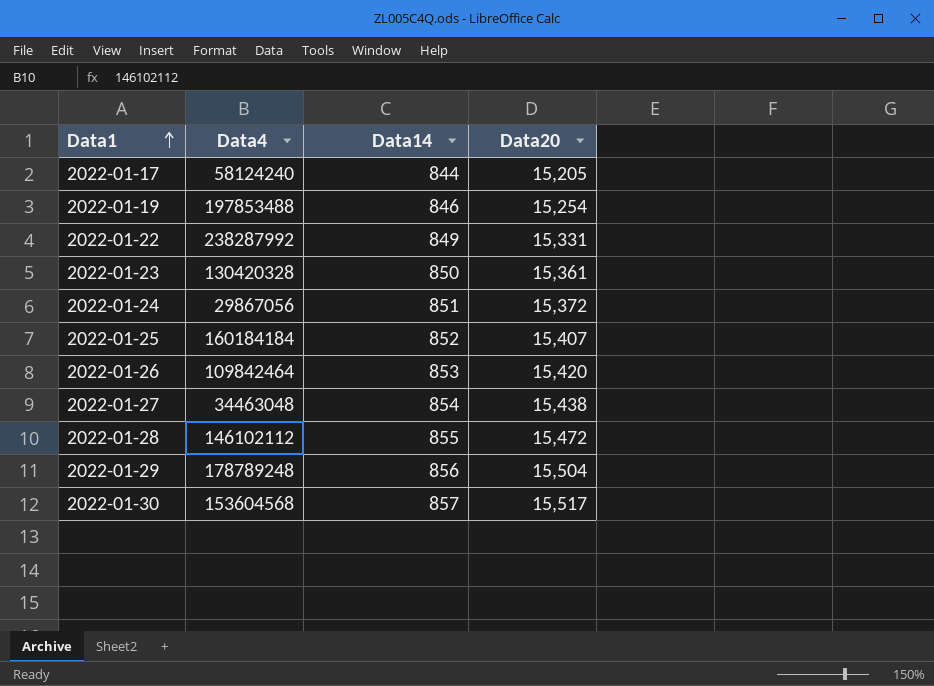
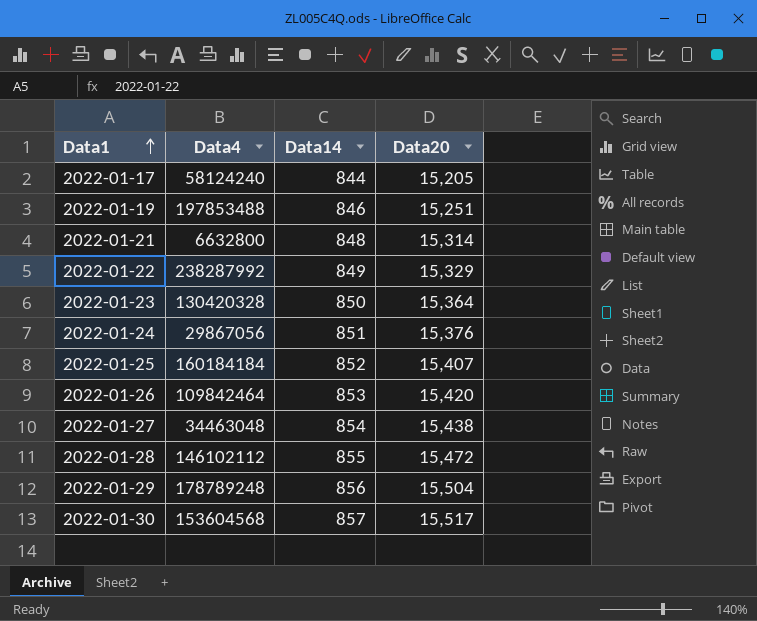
2022-01-19 | Data20: 15,254 -> 15,251
row 2022-01-21: none -> 6632800 | 848 | 15,314
2022-01-22 | Data20: 15,331 -> 15,329
2022-01-23 | Data20: 15,361 -> 15,364
2022-01-24 | Data20: 15,372 -> 15,376

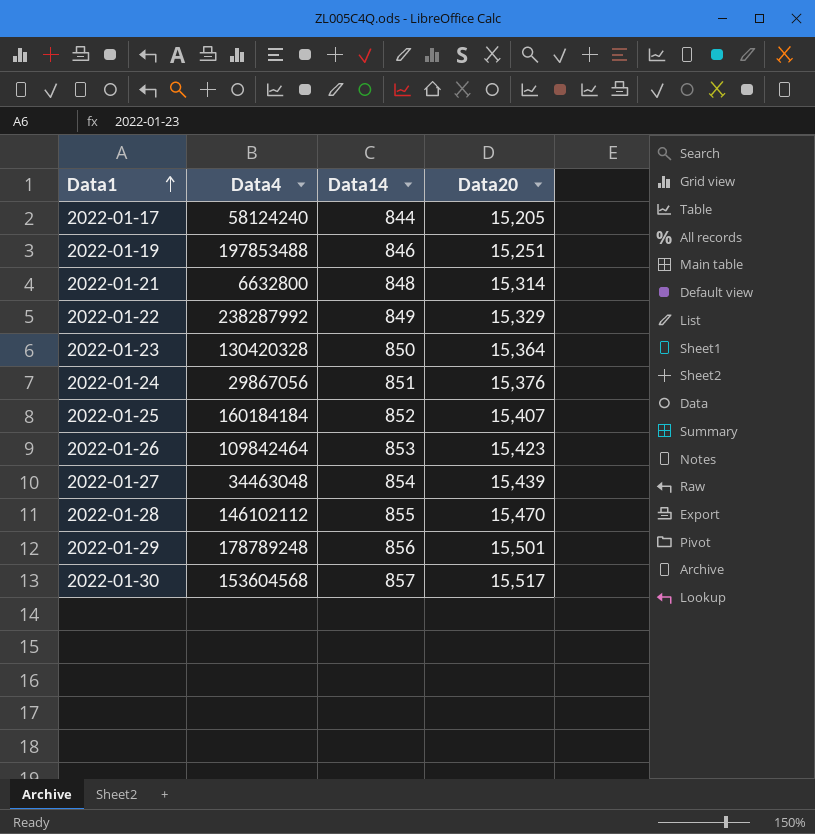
2022-01-26 | Data20: 15,420 -> 15,423
2022-01-27 | Data20: 15,438 -> 15,439
2022-01-28 | Data20: 15,472 -> 15,470
2022-01-29 | Data20: 15,504 -> 15,501

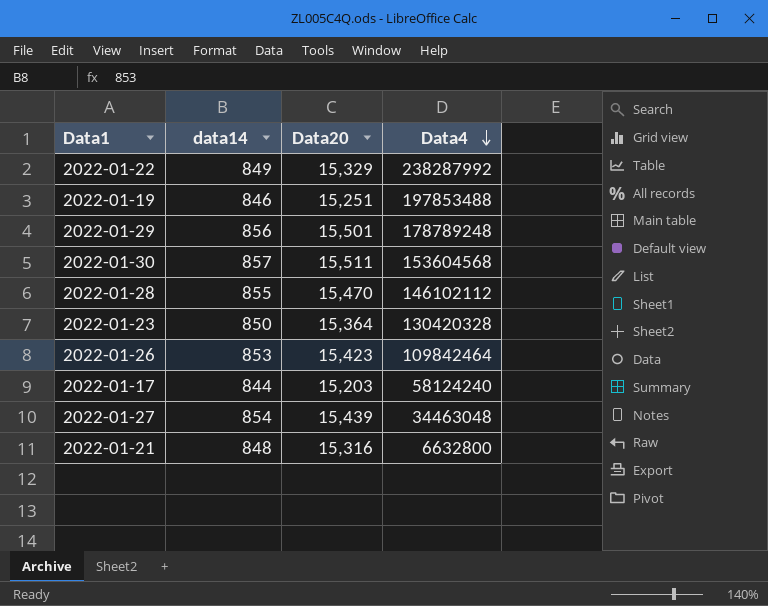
row order: Data1 ascending -> Data4 descending
column name: Data14 -> data14
column Data4 | position: 2 -> 4
row 2022-01-24: 29867056 | 851 | 15,376 -> none
row 2022-01-25: 160184184 | 852 | 15,407 -> none
2022-01-30 | Data20: 15,517 -> 15,511
2022-01-17 | Data20: 15,205 -> 15,203
2022-01-21 | Data20: 15,314 -> 15,316

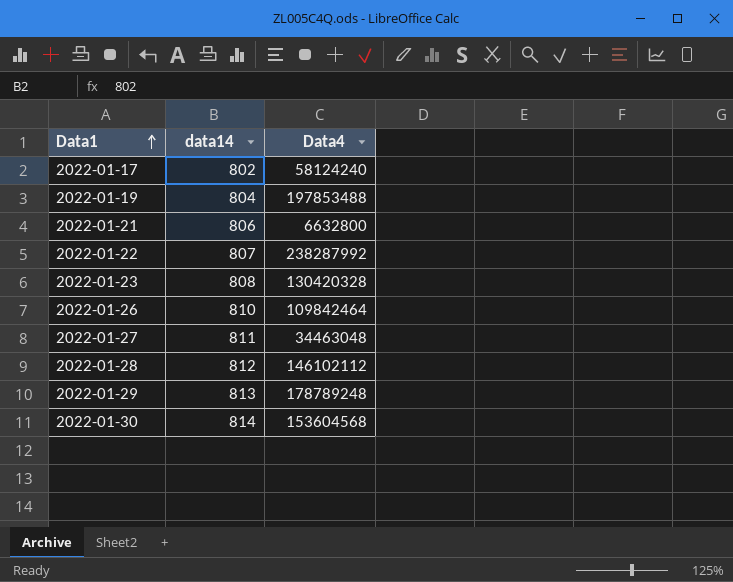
row order: Data4 descending -> Data1 ascending
column Data20 | position: 3 -> none
2022-01-17 | data14: 844 -> 802
2022-01-19 | data14: 846 -> 804
2022-01-21 | data14: 848 -> 806
2022-01-22 | data14: 849 -> 807
2022-01-23 | data14: 850 -> 808
2022-01-26 | data14: 853 -> 810
2022-01-27 | data14: 854 -> 811
2022-01-28 | data14: 855 -> 812
2022-01-29 | data14: 856 -> 813
2022-01-30 | data14: 857 -> 814

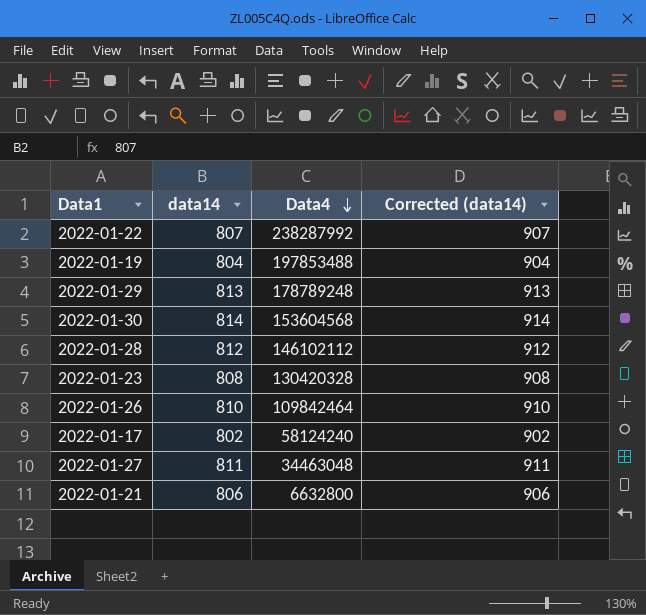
row order: Data1 ascending -> Data4 descending
column Corrected (data14) | formula: none -> [data14] + 100

